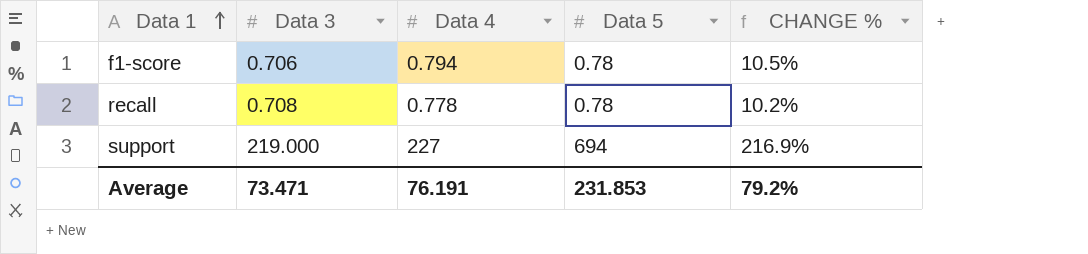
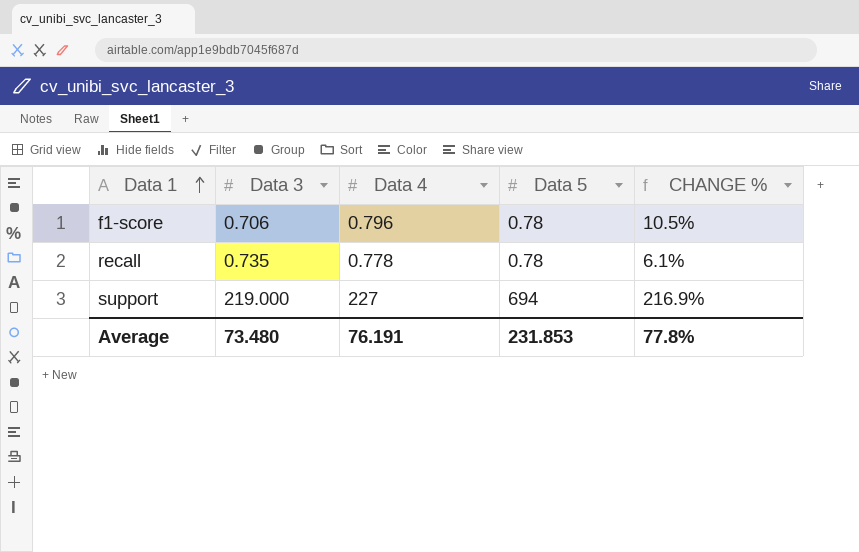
f1-score | Data 4: 0.794 -> 0.796
recall | Data 3: 0.708 -> 0.735
recall | CHANGE %: 10.2% -> 6.1%
Average | Data 3: 73.471 -> 73.480
Average | CHANGE %: 79.2% -> 77.8%

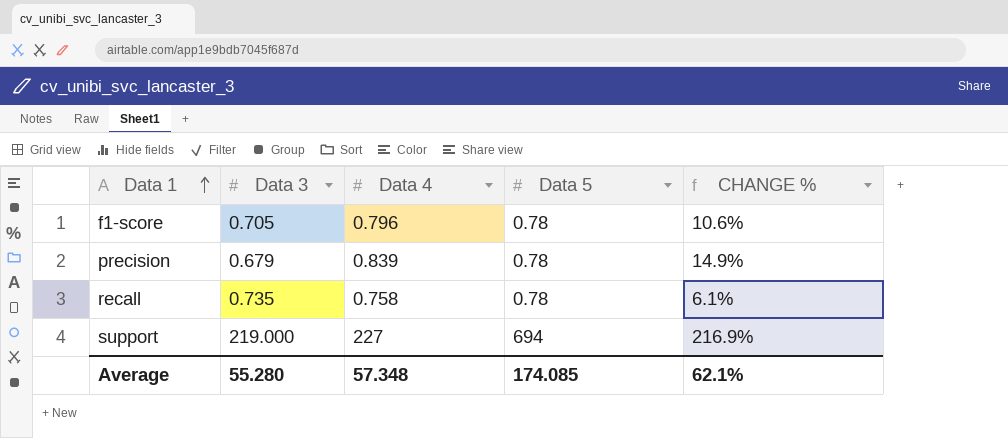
f1-score | Data 3: 0.706 -> 0.705
f1-score | CHANGE %: 10.5% -> 10.6%
row precision: none -> 0.679 | 0.839 | 0.78 | 14.9%
recall | Data 4: 0.778 -> 0.758
Average | Data 3: 73.480 -> 55.280
Average | Data 4: 76.191 -> 57.348
Average | Data 5: 231.853 -> 174.085
Average | CHANGE %: 77.8% -> 62.1%

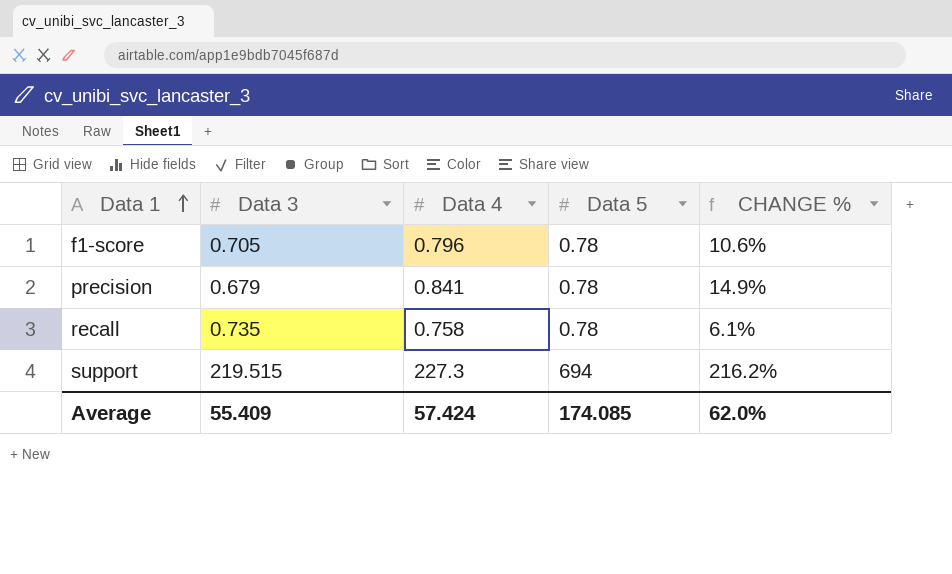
precision | Data 4: 0.839 -> 0.841
support | Data 3: 219.000 -> 219.515
support | Data 4: 227 -> 227.3
support | CHANGE %: 216.9% -> 216.2%
Average | Data 3: 55.280 -> 55.409
Average | Data 4: 57.348 -> 57.424
Average | CHANGE %: 62.1% -> 62.0%

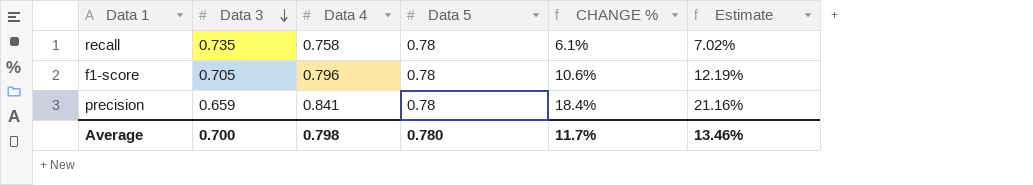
row order: Data 1 ascending -> Data 3 descending
column Estimate | formula: none -> [CHANGE %] * 1.15
row support: 219.515 | 227.3 | 694 | 216.2% -> none
precision | Data 3: 0.679 -> 0.659
precision | CHANGE %: 14.9% -> 18.4%
Average | Data 3: 55.409 -> 0.700
Average | Data 4: 57.424 -> 0.798
Average | Data 5: 174.085 -> 0.780
Average | CHANGE %: 62.0% -> 11.7%

